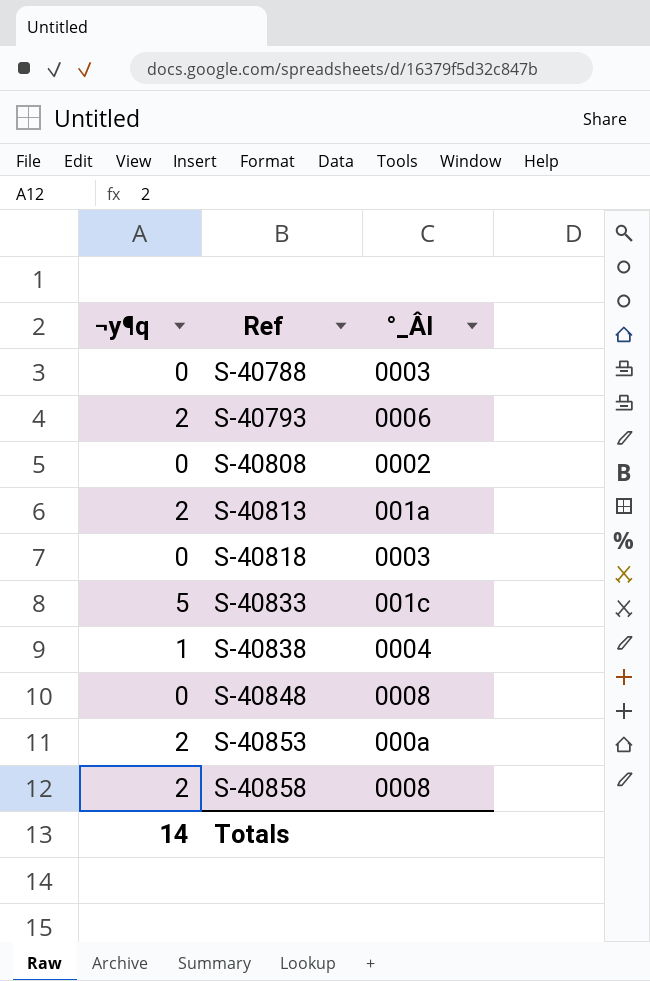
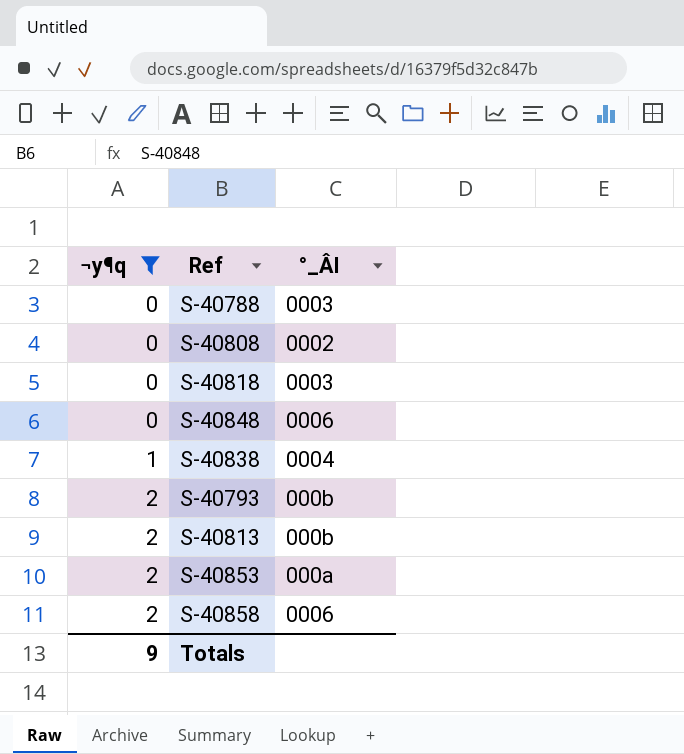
filter: none -> ¬y¶q != 5
row order: Ref ascending -> ¬y¶q ascending
S-40848 | °_ÂI: 0008 -> 0006
S-40793 | °_ÂI: 0006 -> 000b
S-40813 | °_ÂI: 001a -> 000b
S-40858 | °_ÂI: 0008 -> 0006
Totals | ¬y¶q: 14 -> 9

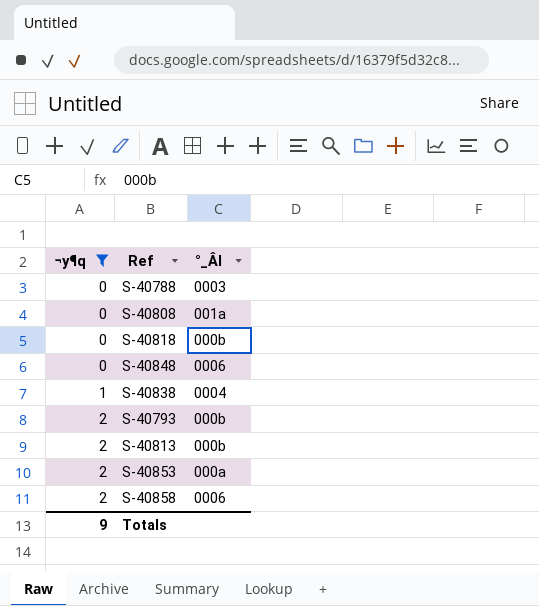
S-40808 | °_ÂI: 0002 -> 001a
S-40818 | °_ÂI: 0003 -> 000b

